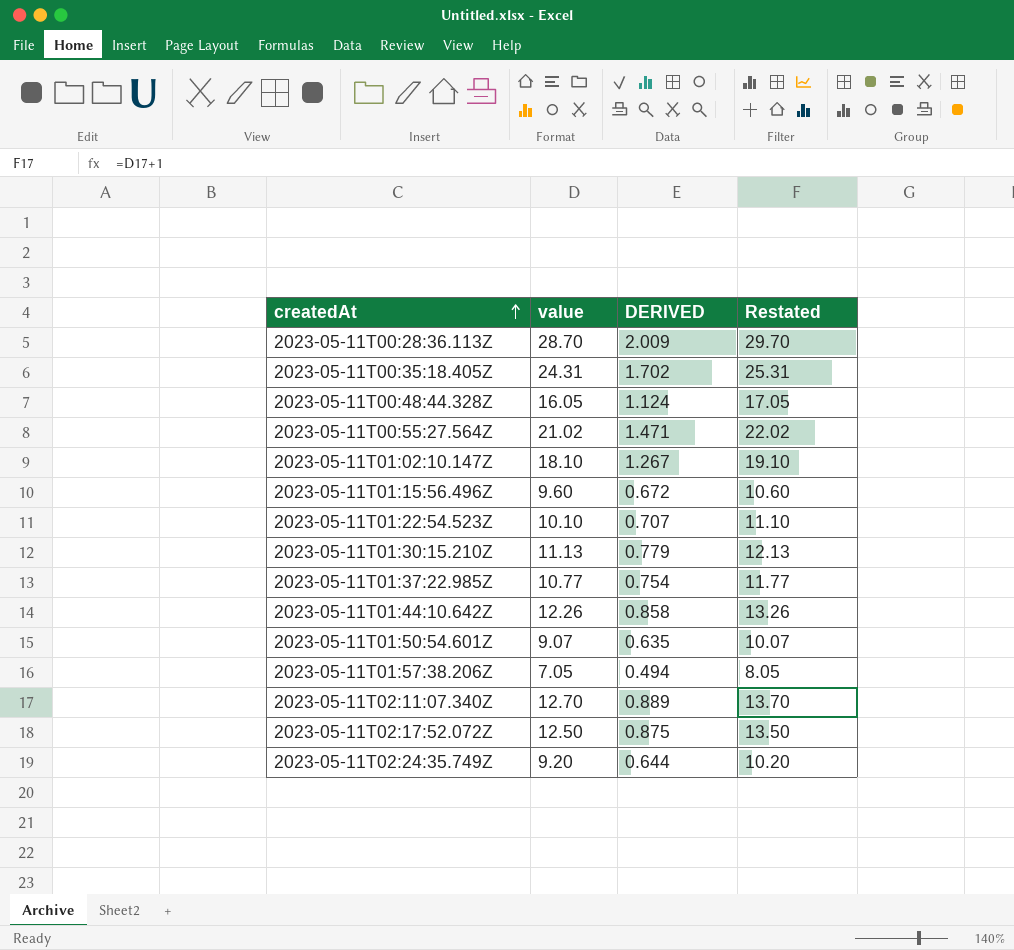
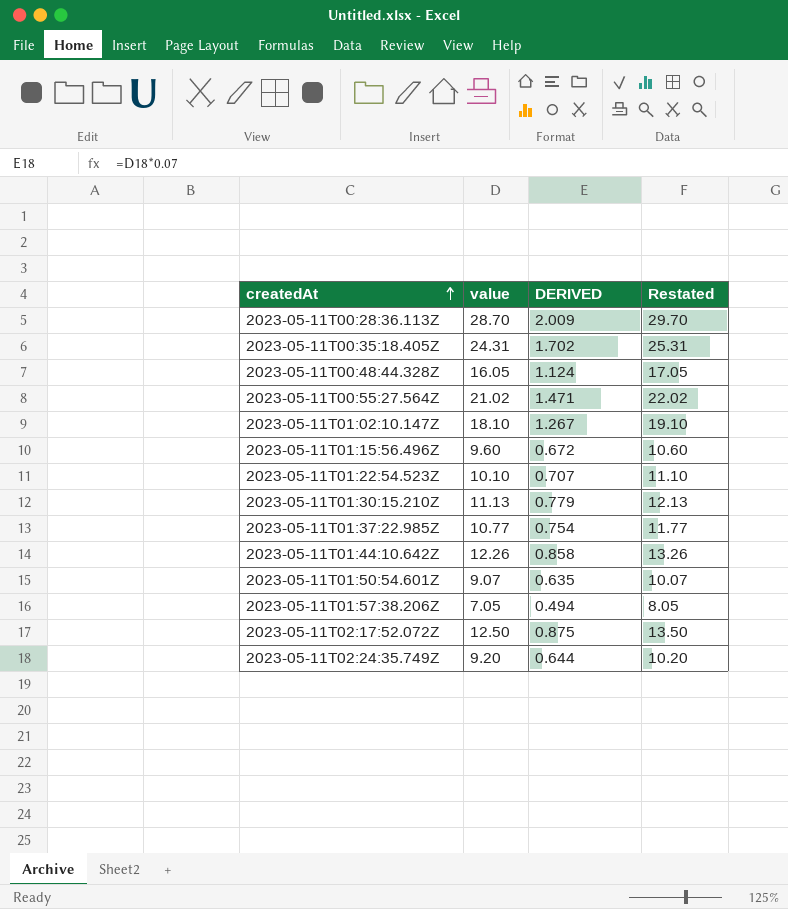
row 2023-05-11T02:11:07.340Z: 12.70 | 0.889 | 13.70 -> none

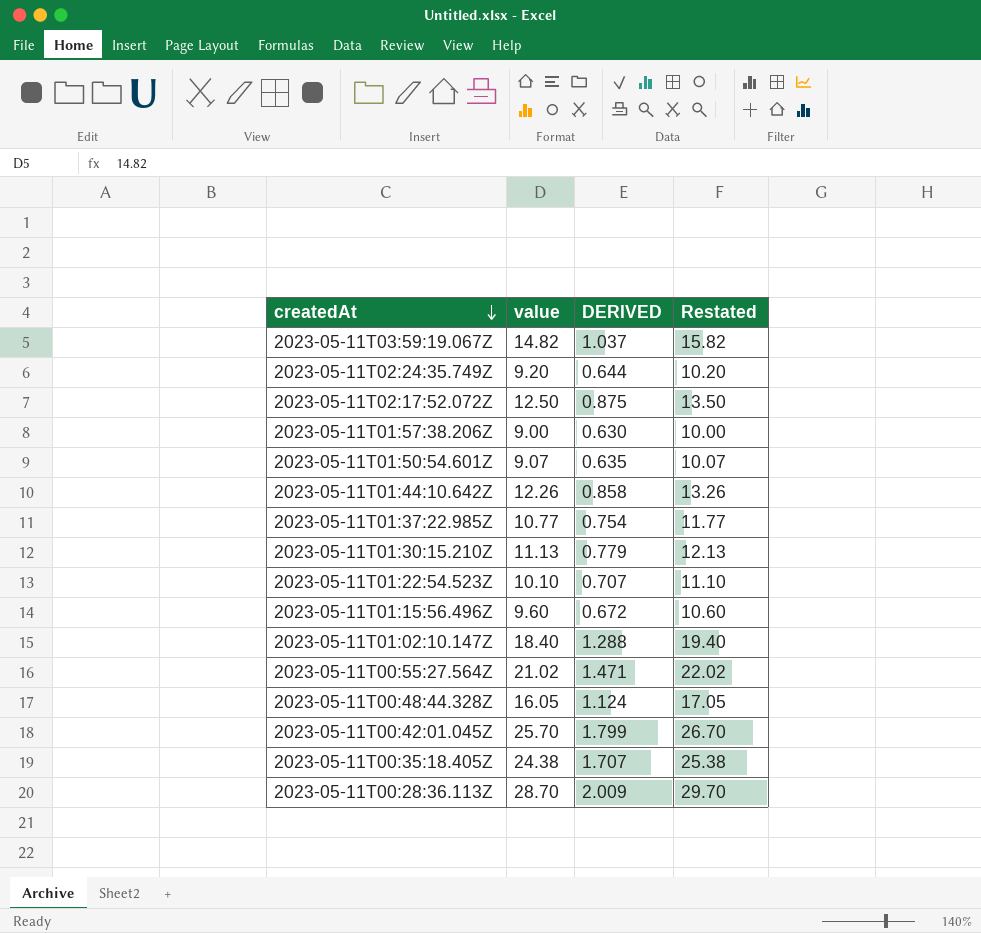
row order: createdAt ascending -> createdAt descending
row 2023-05-11T03:59:19.067Z: none -> 14.82 | 1.037 | 15.82
2023-05-11T01:57:38.206Z | value: 7.05 -> 9.00
2023-05-11T01:57:38.206Z | DERIVED: 0.494 -> 0.630
2023-05-11T01:57:38.206Z | Restated: 8.05 -> 10.00
2023-05-11T01:02:10.147Z | value: 18.10 -> 18.40
2023-05-11T01:02:10.147Z | DERIVED: 1.267 -> 1.288
2023-05-11T01:02:10.147Z | Restated: 19.10 -> 19.40
row 2023-05-11T00:42:01.045Z: none -> 25.70 | 1.799 | 26.70
2023-05-11T00:35:18.405Z | value: 24.31 -> 24.38
2023-05-11T00:35:18.405Z | DERIVED: 1.702 -> 1.707
2023-05-11T00:35:18.405Z | Restated: 25.31 -> 25.38

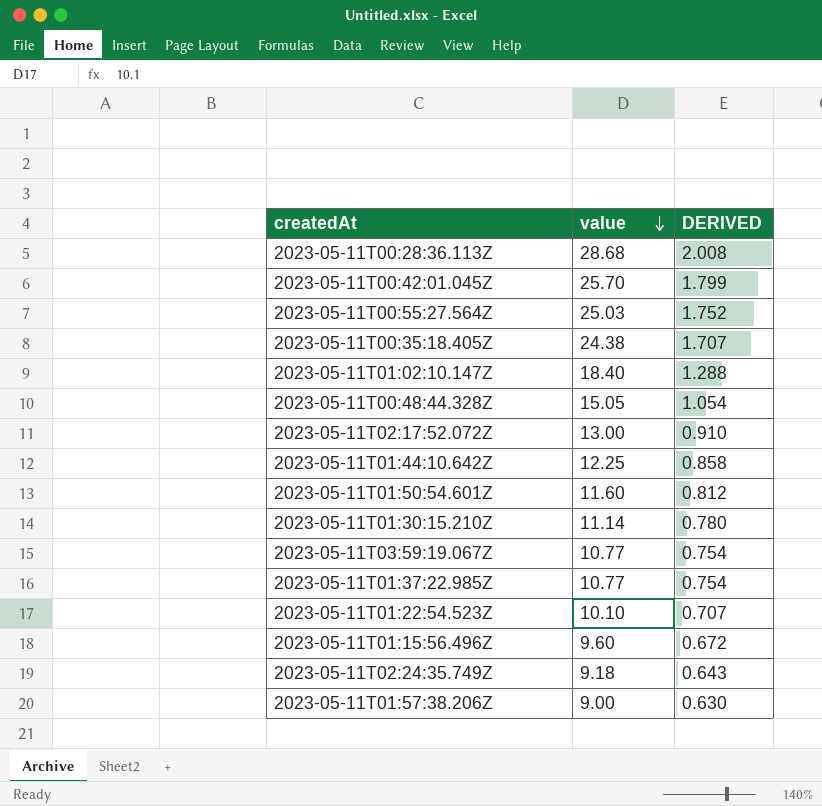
row order: createdAt descending -> value descending
column Restated | formula: [value] + 1 -> none
2023-05-11T00:28:36.113Z | value: 28.70 -> 28.68
2023-05-11T00:28:36.113Z | DERIVED: 2.009 -> 2.008
2023-05-11T00:55:27.564Z | value: 21.02 -> 25.03
2023-05-11T00:55:27.564Z | DERIVED: 1.471 -> 1.752
2023-05-11T00:48:44.328Z | value: 16.05 -> 15.05
2023-05-11T00:48:44.328Z | DERIVED: 1.124 -> 1.054
2023-05-11T02:17:52.072Z | value: 12.50 -> 13.00
2023-05-11T02:17:52.072Z | DERIVED: 0.875 -> 0.910
2023-05-11T01:44:10.642Z | value: 12.26 -> 12.25
2023-05-11T01:50:54.601Z | value: 9.07 -> 11.60
2023-05-11T01:50:54.601Z | DERIVED: 0.635 -> 0.812
2023-05-11T01:30:15.210Z | value: 11.13 -> 11.14
2023-05-11T01:30:15.210Z | DERIVED: 0.779 -> 0.780
2023-05-11T03:59:19.067Z | value: 14.82 -> 10.77
2023-05-11T03:59:19.067Z | DERIVED: 1.037 -> 0.754
2023-05-11T02:24:35.749Z | value: 9.20 -> 9.18
2023-05-11T02:24:35.749Z | DERIVED: 0.644 -> 0.643

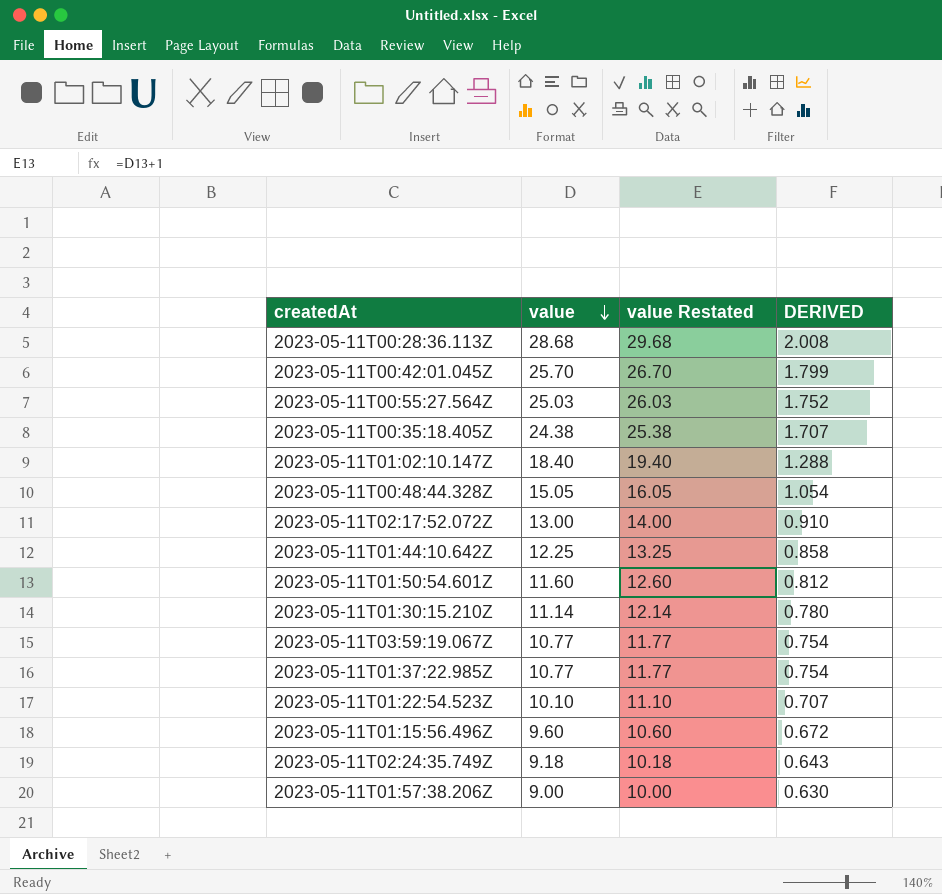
column value Restated | formula: none -> [value] + 1

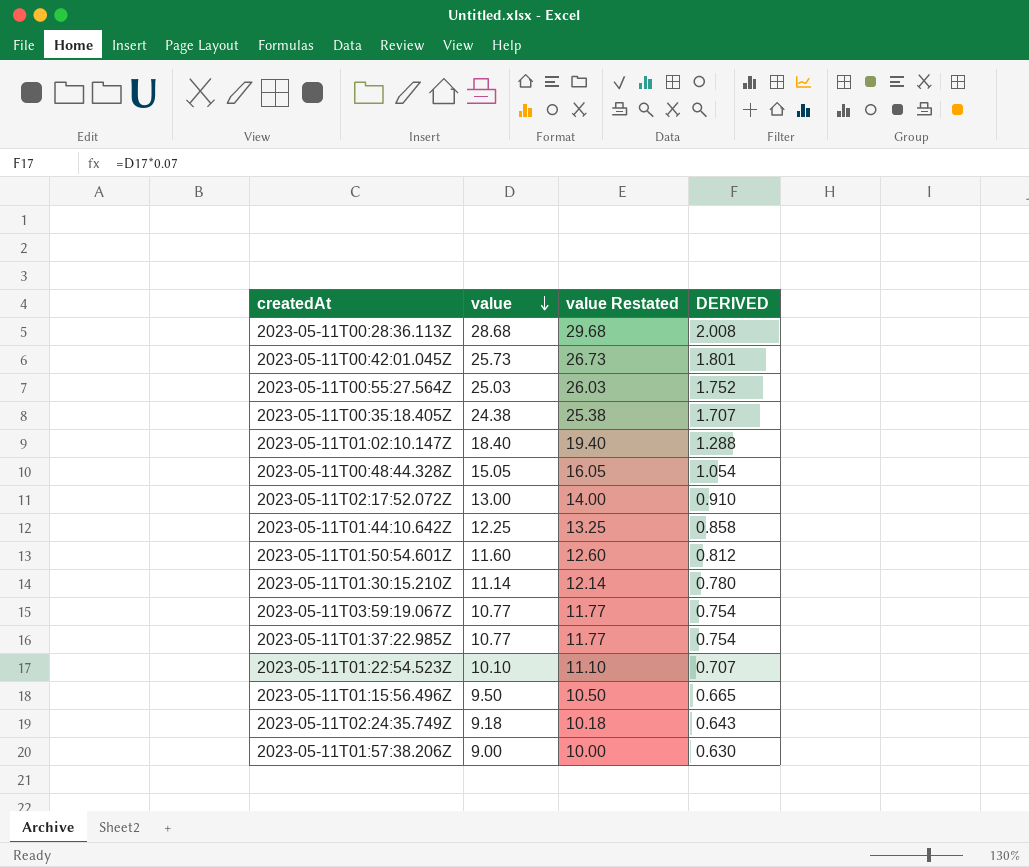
2023-05-11T00:42:01.045Z | value: 25.70 -> 25.73
2023-05-11T00:42:01.045Z | value Restated: 26.70 -> 26.73
2023-05-11T00:42:01.045Z | DERIVED: 1.799 -> 1.801
2023-05-11T01:15:56.496Z | value: 9.60 -> 9.50
2023-05-11T01:15:56.496Z | value Restated: 10.60 -> 10.50
2023-05-11T01:15:56.496Z | DERIVED: 0.672 -> 0.665

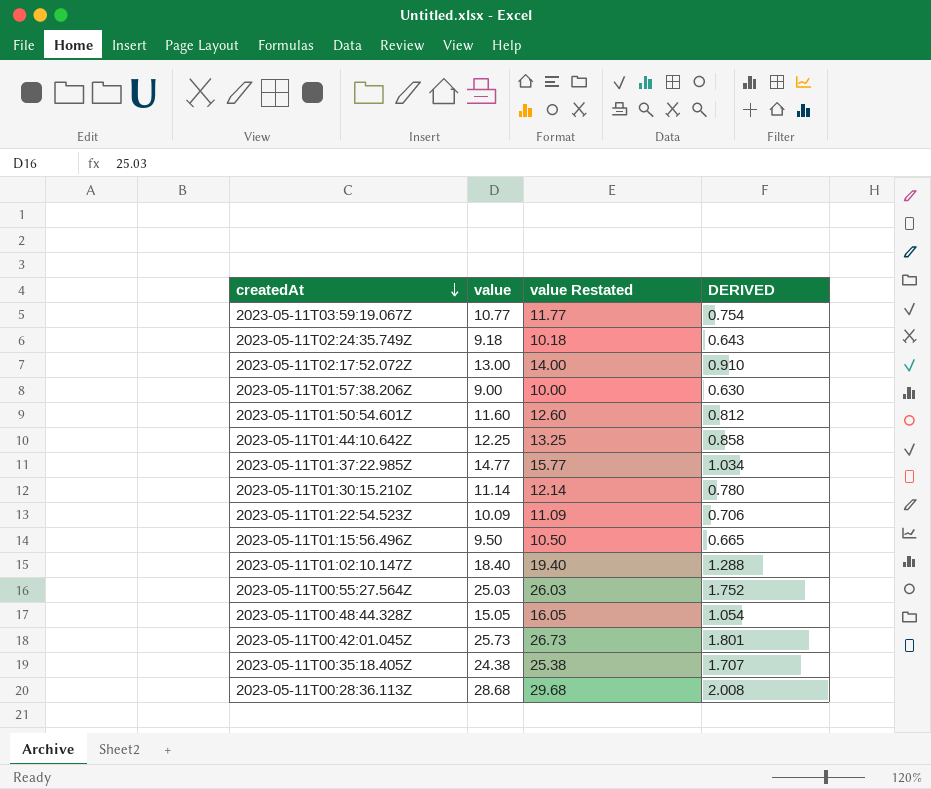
row order: value descending -> createdAt descending
2023-05-11T01:37:22.985Z | value: 10.77 -> 14.77
2023-05-11T01:37:22.985Z | value Restated: 11.77 -> 15.77
2023-05-11T01:37:22.985Z | DERIVED: 0.754 -> 1.034
2023-05-11T01:22:54.523Z | value: 10.10 -> 10.09
2023-05-11T01:22:54.523Z | value Restated: 11.10 -> 11.09
2023-05-11T01:22:54.523Z | DERIVED: 0.707 -> 0.706

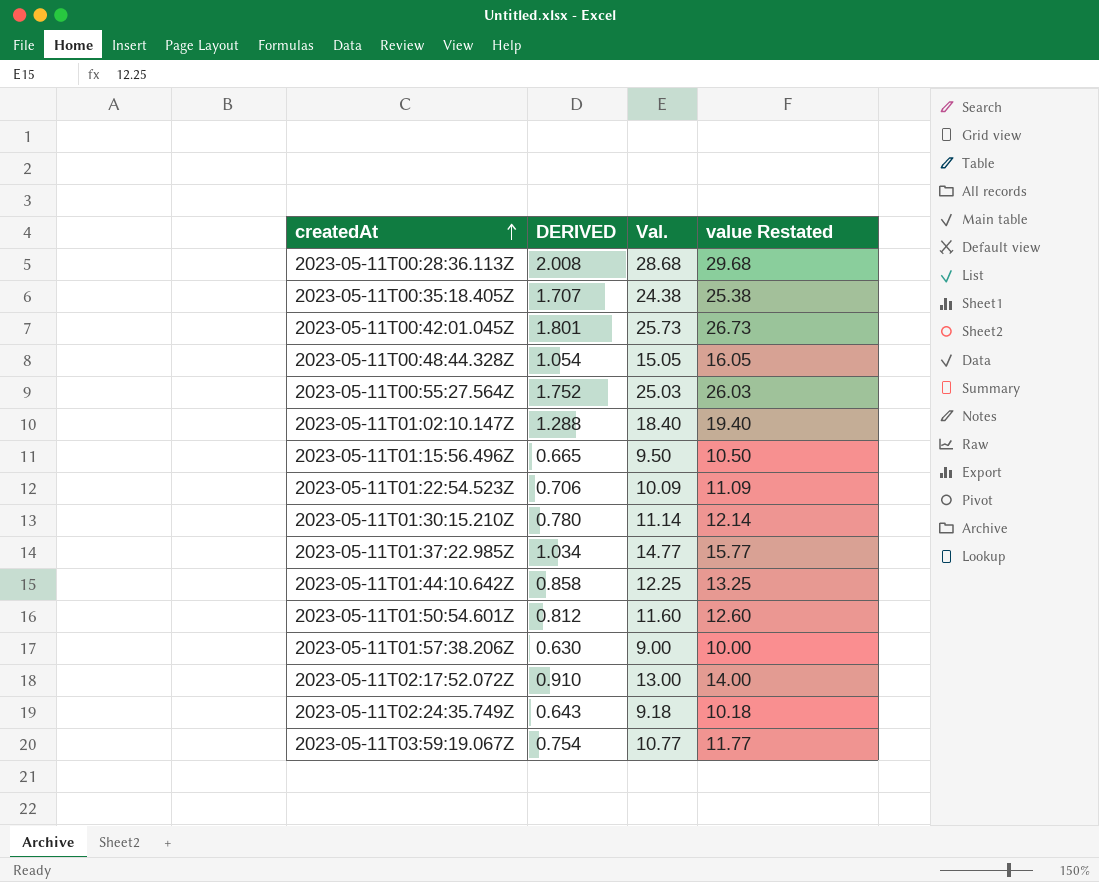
row order: createdAt descending -> createdAt ascending
column DERIVED | position: 4 -> 2
column name: value -> Val.

